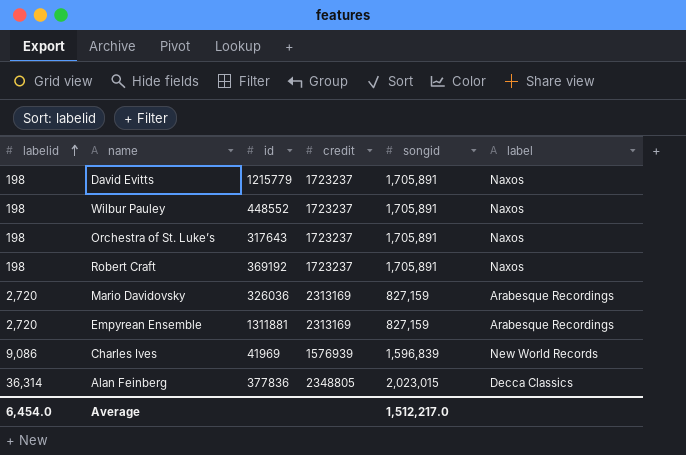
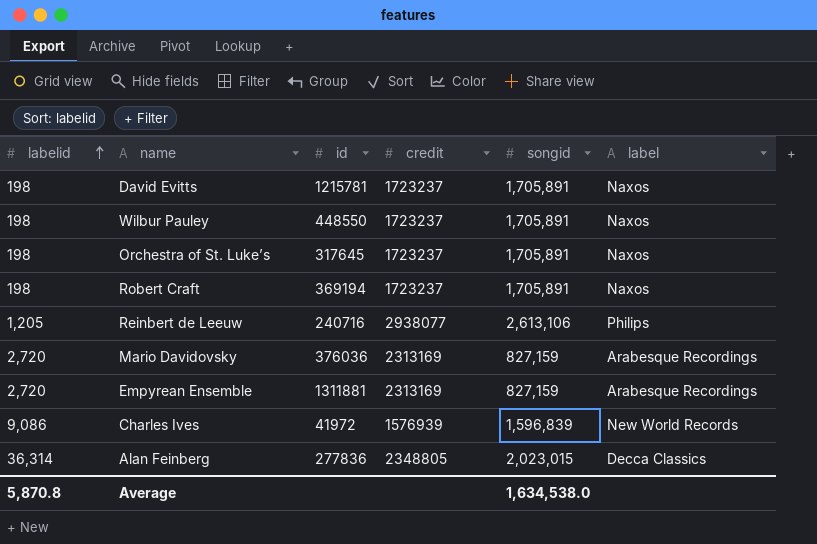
David Evitts | id: 1215779 -> 1215781
Wilbur Pauley | id: 448552 -> 448550
Orchestra of St. Luke’s | id: 317643 -> 317645
Robert Craft | id: 369192 -> 369194
row Reinbert de Leeuw: none -> 1,205 | 240716 | 2938077 | 2,613,106 | Philips
Mario Davidovsky | id: 326036 -> 376036
Charles Ives | id: 41969 -> 41972
Alan Feinberg | id: 377836 -> 277836
Average | labelid: 6,454.0 -> 5,870.8
Average | songid: 1,512,217.0 -> 1,634,538.0

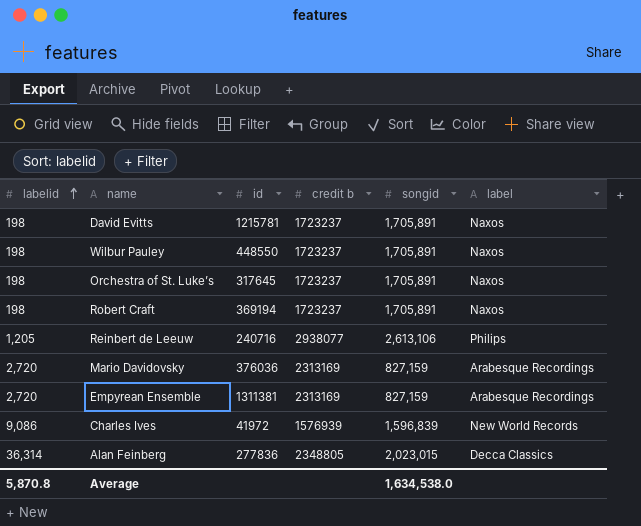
column name: credit -> credit b
Empyrean Ensemble | id: 1311881 -> 1311381

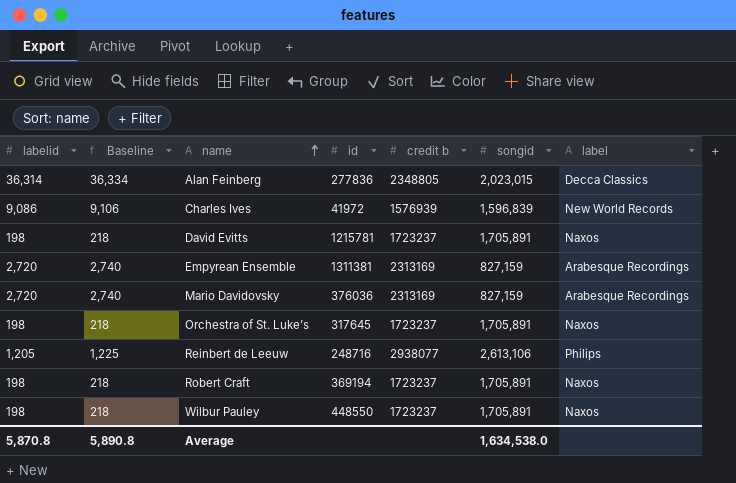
row order: labelid ascending -> name ascending
column Baseline | formula: none -> [labelid] + 20
Reinbert de Leeuw | id: 240716 -> 248716

